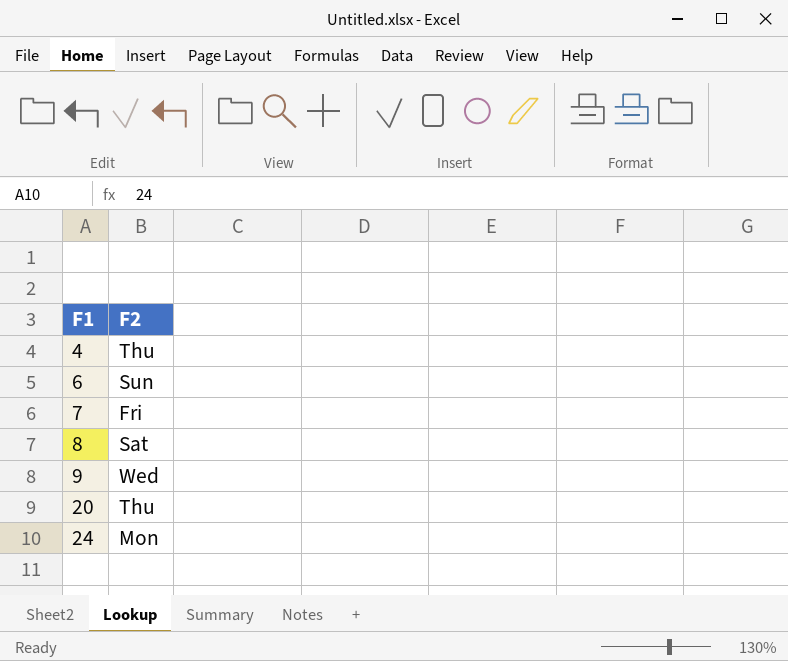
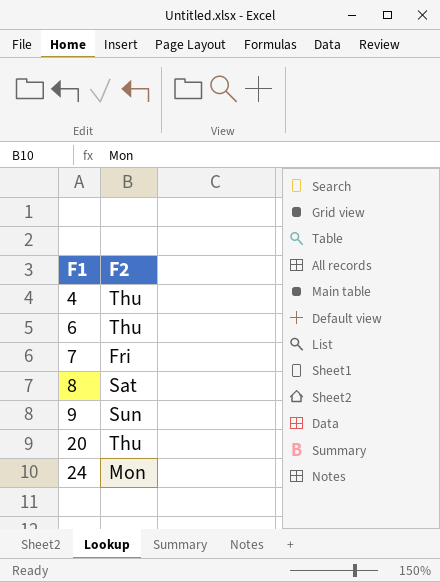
6 | F2: Sun -> Thu
9 | F2: Wed -> Sun

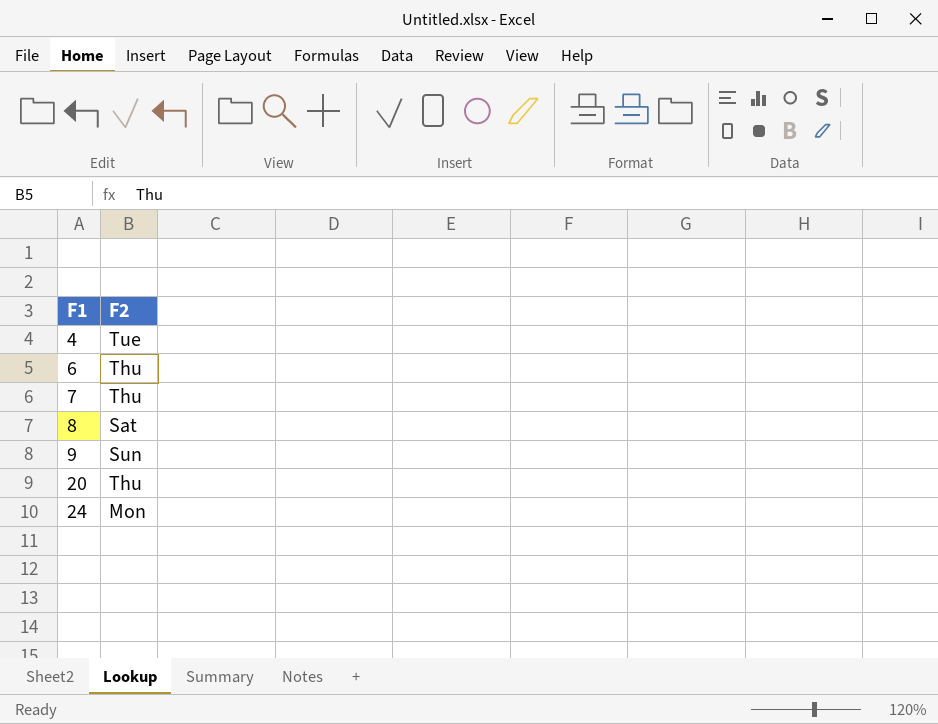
4 | F2: Thu -> Tue
7 | F2: Fri -> Thu

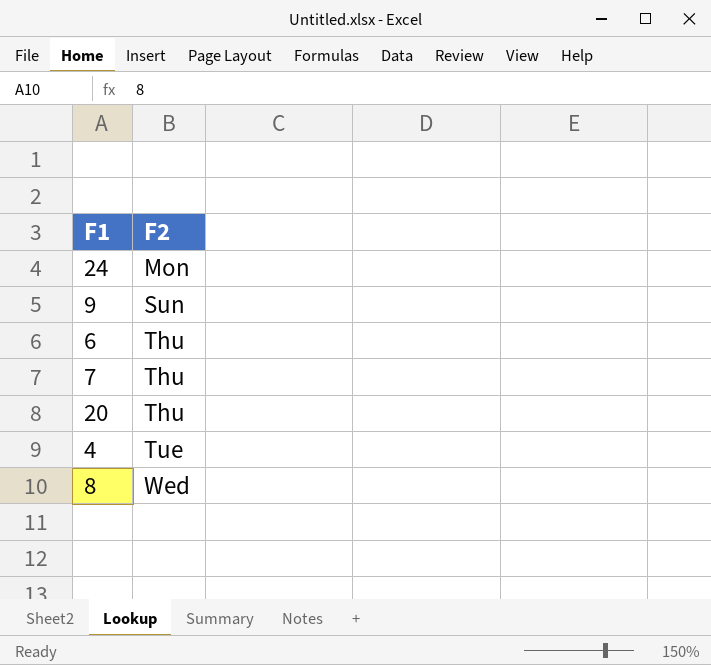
row order: F1 ascending -> F2 ascending
8 | F2: Sat -> Wed

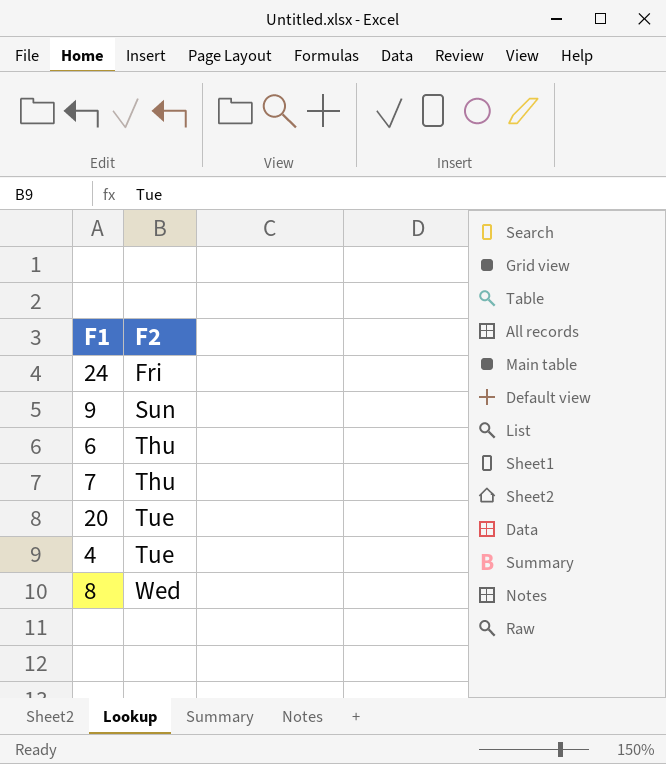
24 | F2: Mon -> Fri
20 | F2: Thu -> Tue

